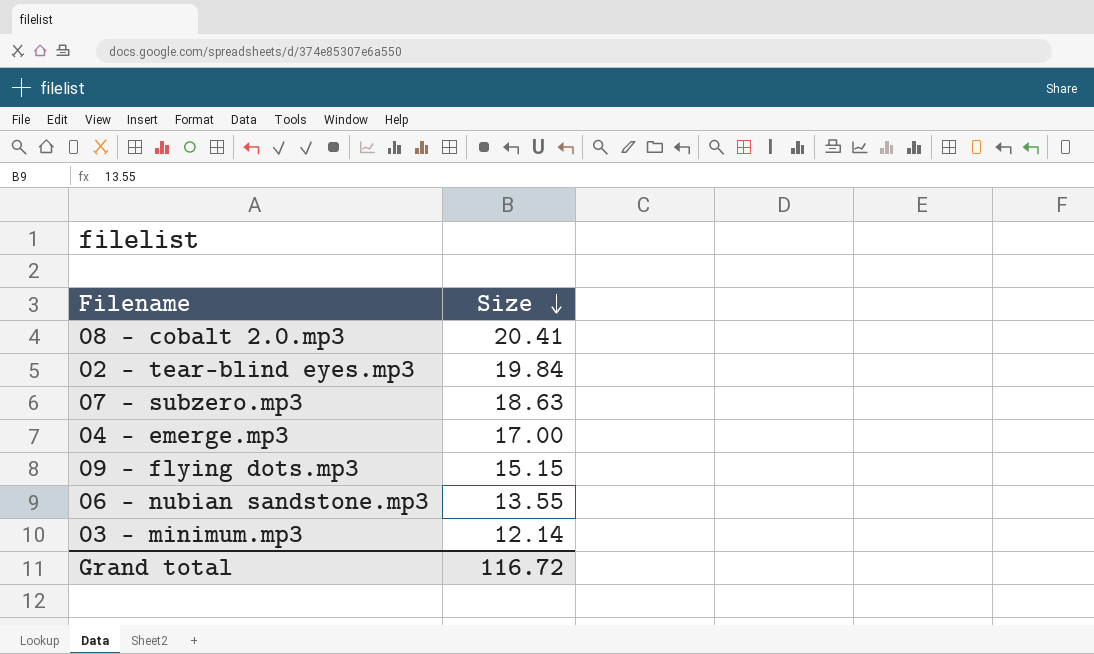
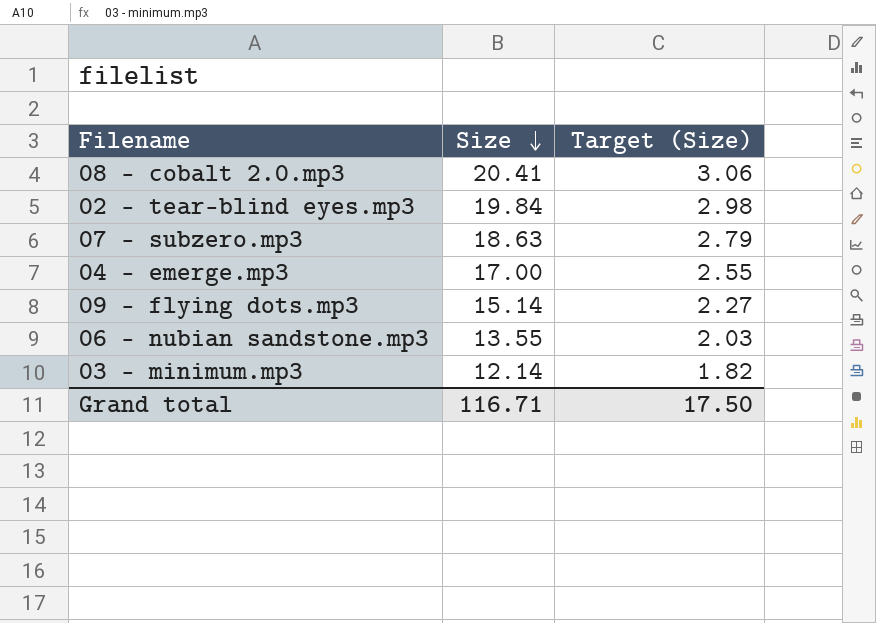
column Target (Size) | formula: none -> [Size] * 0.15
09 - flying dots.mp3 | Size: 15.15 -> 15.14
Grand total | Size: 116.72 -> 116.71

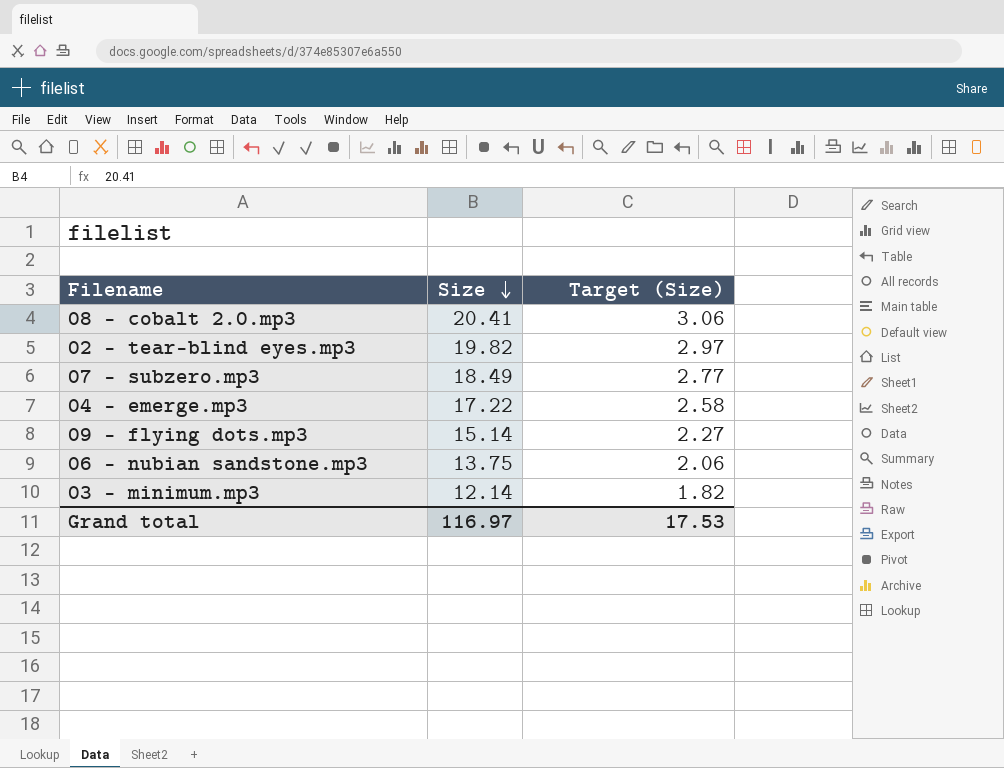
02 - tear-blind eyes.mp3 | Size: 19.84 -> 19.82
02 - tear-blind eyes.mp3 | Target (Size): 2.98 -> 2.97
07 - subzero.mp3 | Size: 18.63 -> 18.49
07 - subzero.mp3 | Target (Size): 2.79 -> 2.77
04 - emerge.mp3 | Size: 17.00 -> 17.22
04 - emerge.mp3 | Target (Size): 2.55 -> 2.58
06 - nubian sandstone.mp3 | Size: 13.55 -> 13.75
06 - nubian sandstone.mp3 | Target (Size): 2.03 -> 2.06
Grand total | Size: 116.71 -> 116.97
Grand total | Target (Size): 17.50 -> 17.53

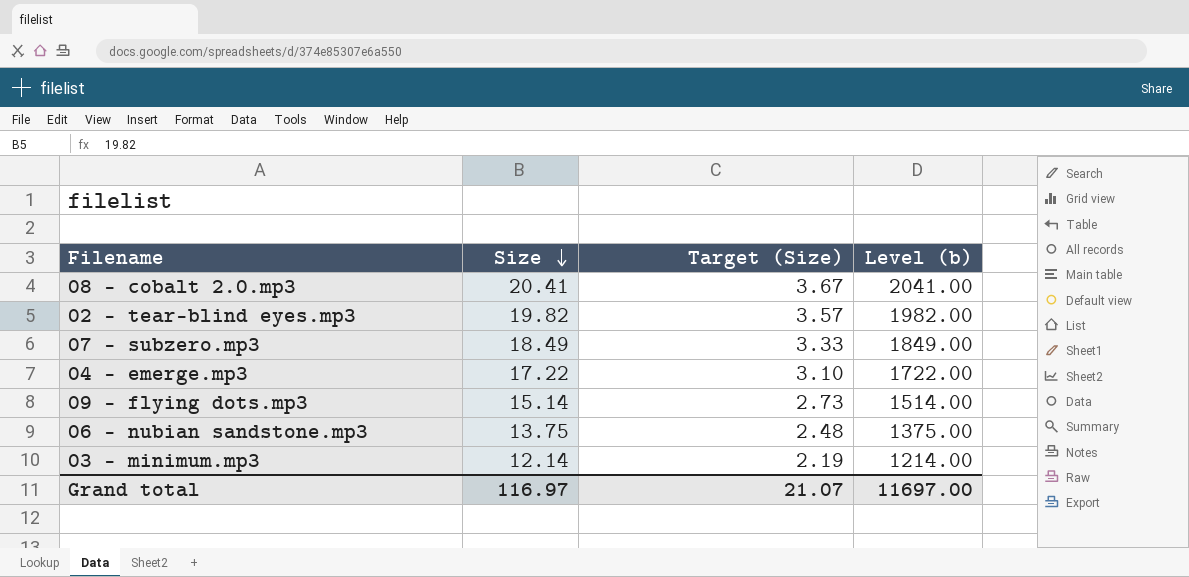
column Target (Size) | formula: [Size] * 0.15 -> [Size] * 0.18
column Level (b) | formula: none -> [Size] * 100
Grand total | Target (Size): 17.53 -> 21.07

